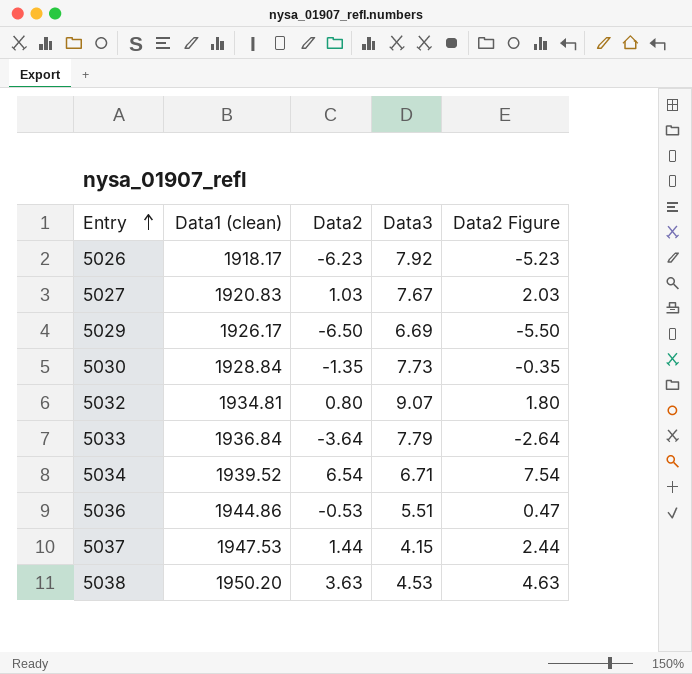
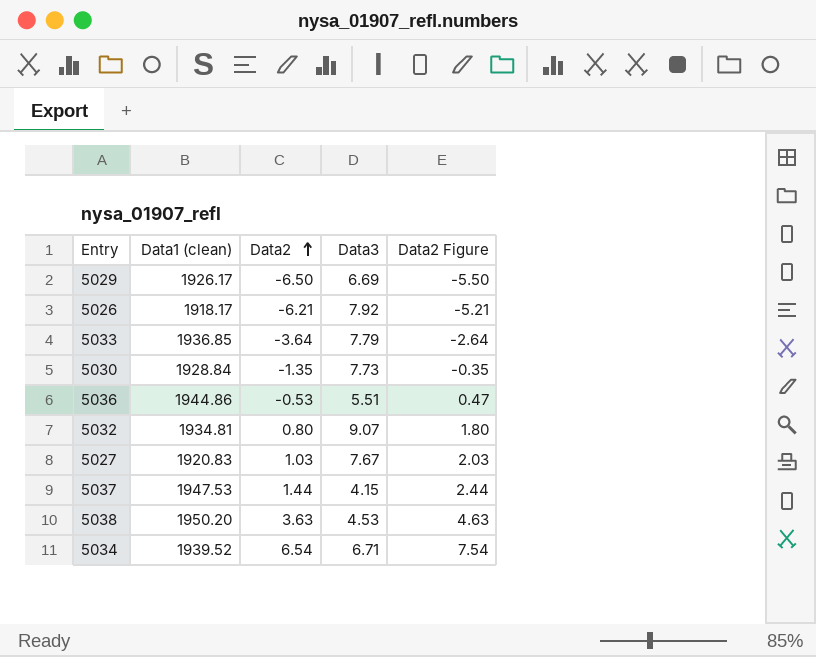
row order: Entry ascending -> Data2 ascending
5026 | Data2: -6.23 -> -6.21
5026 | Data2 Figure: -5.23 -> -5.21
5033 | Data1 (clean): 1936.84 -> 1936.85

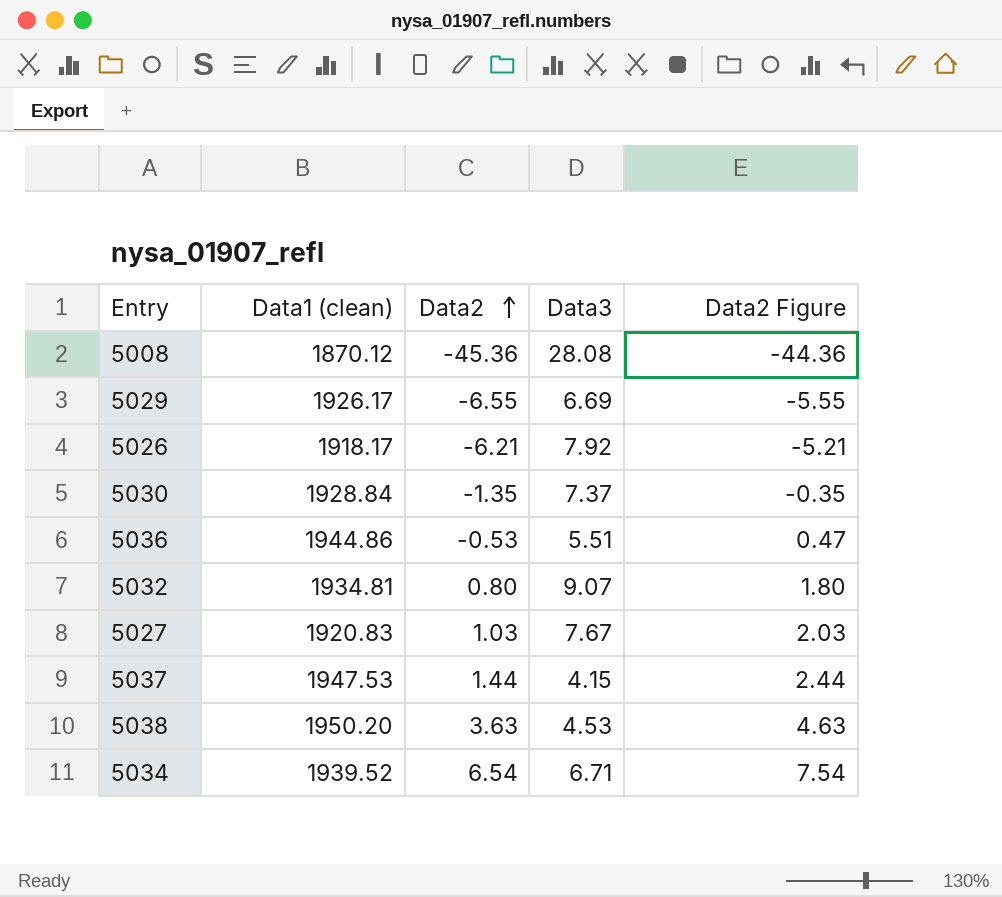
row 5033: 1936.85 | -3.64 | 7.79 | -2.64 -> none
row 5008: none -> 1870.12 | -45.36 | 28.08 | -44.36
5029 | Data2: -6.50 -> -6.55
5029 | Data2 Figure: -5.50 -> -5.55
5030 | Data3: 7.73 -> 7.37

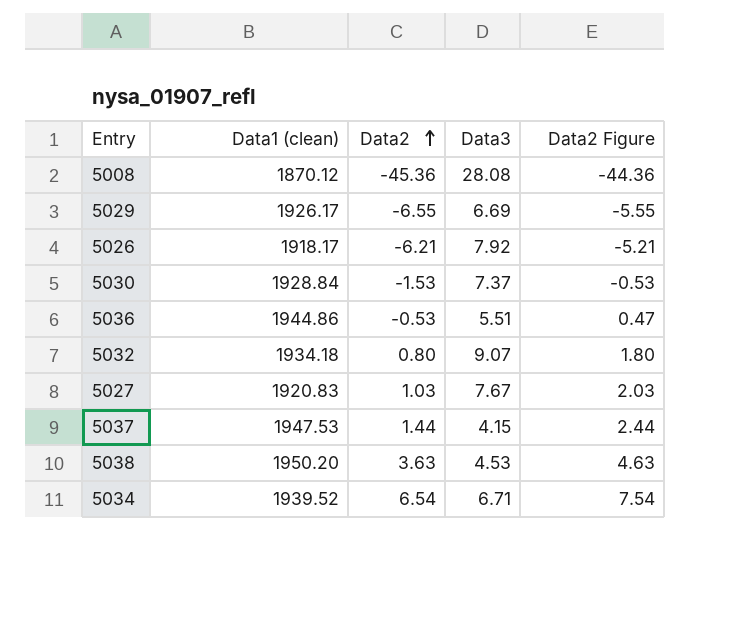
5030 | Data2: -1.35 -> -1.53
5030 | Data2 Figure: -0.35 -> -0.53
5032 | Data1 (clean): 1934.81 -> 1934.18

